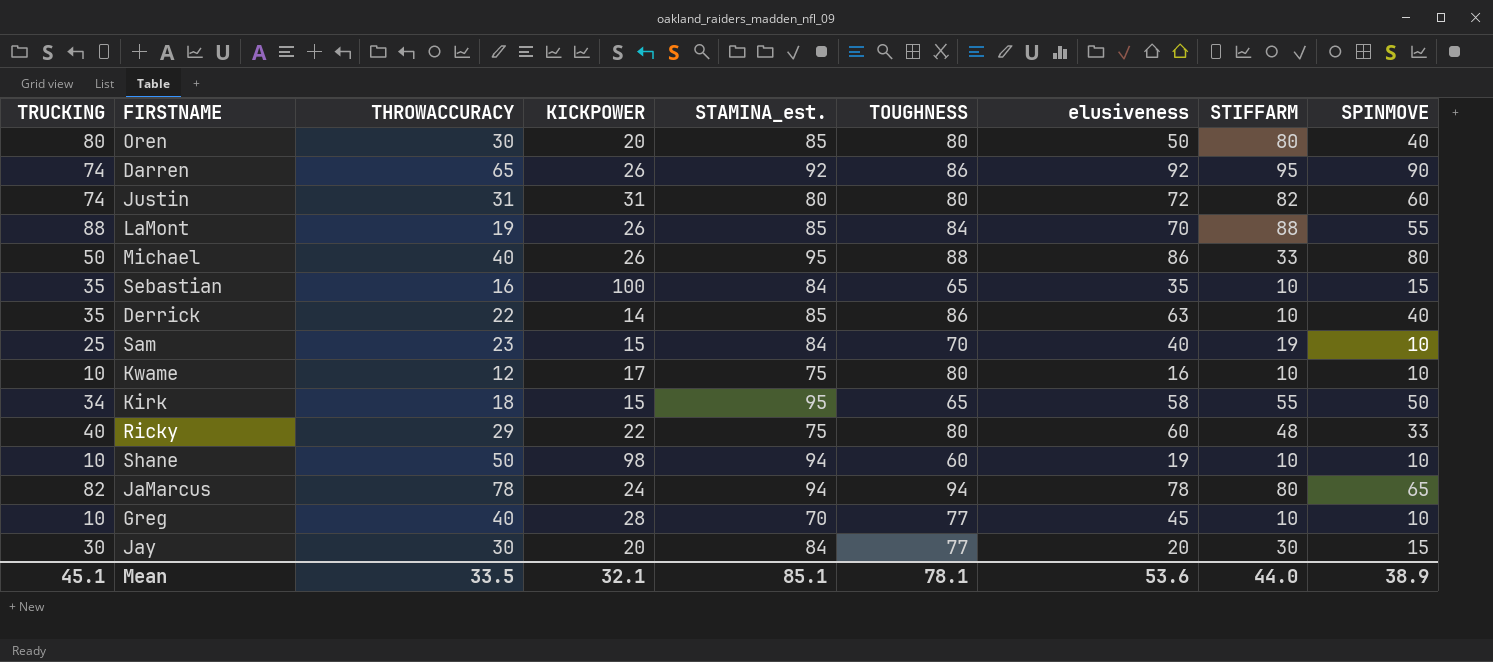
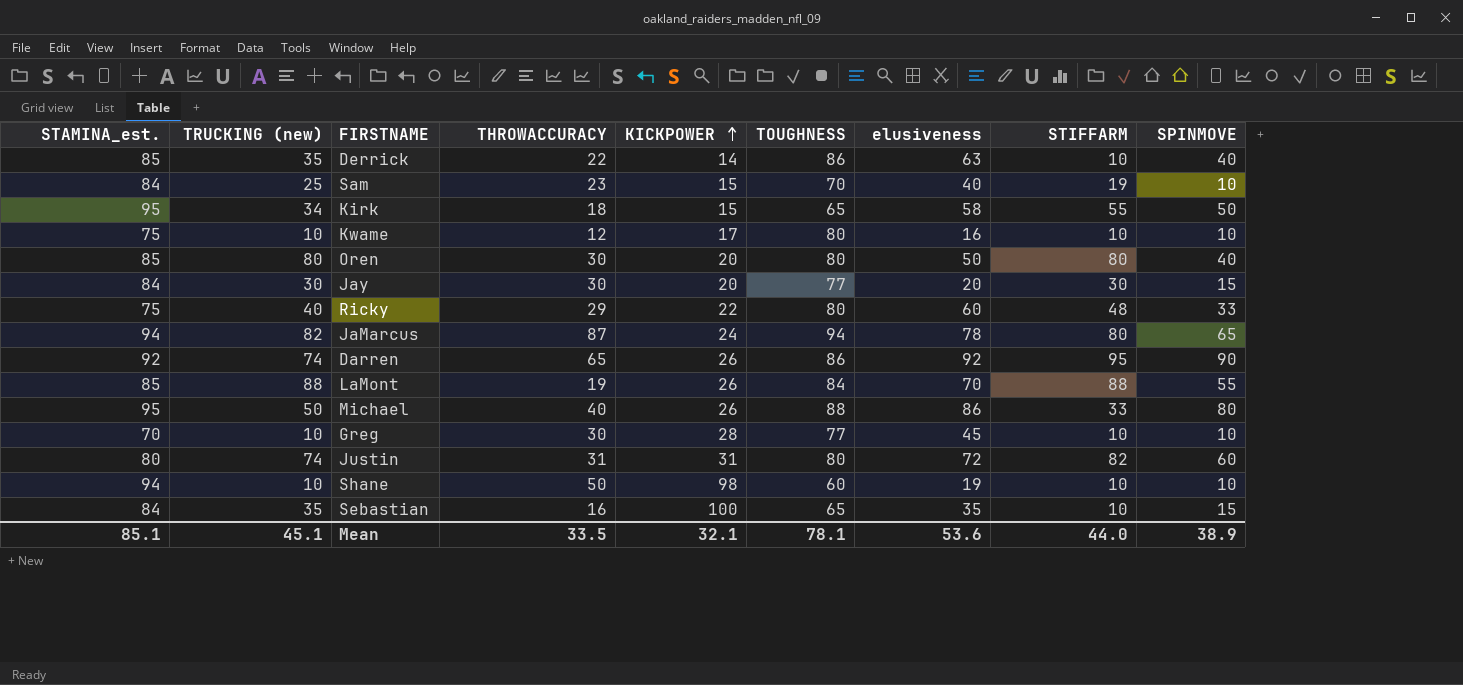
row order: none -> KICKPOWER ascending
column STAMINA_est. | position: 5 -> 1
column name: TRUCKING -> TRUCKING (new)
JaMarcus | THROWACCURACY: 78 -> 87
Greg | THROWACCURACY: 40 -> 30

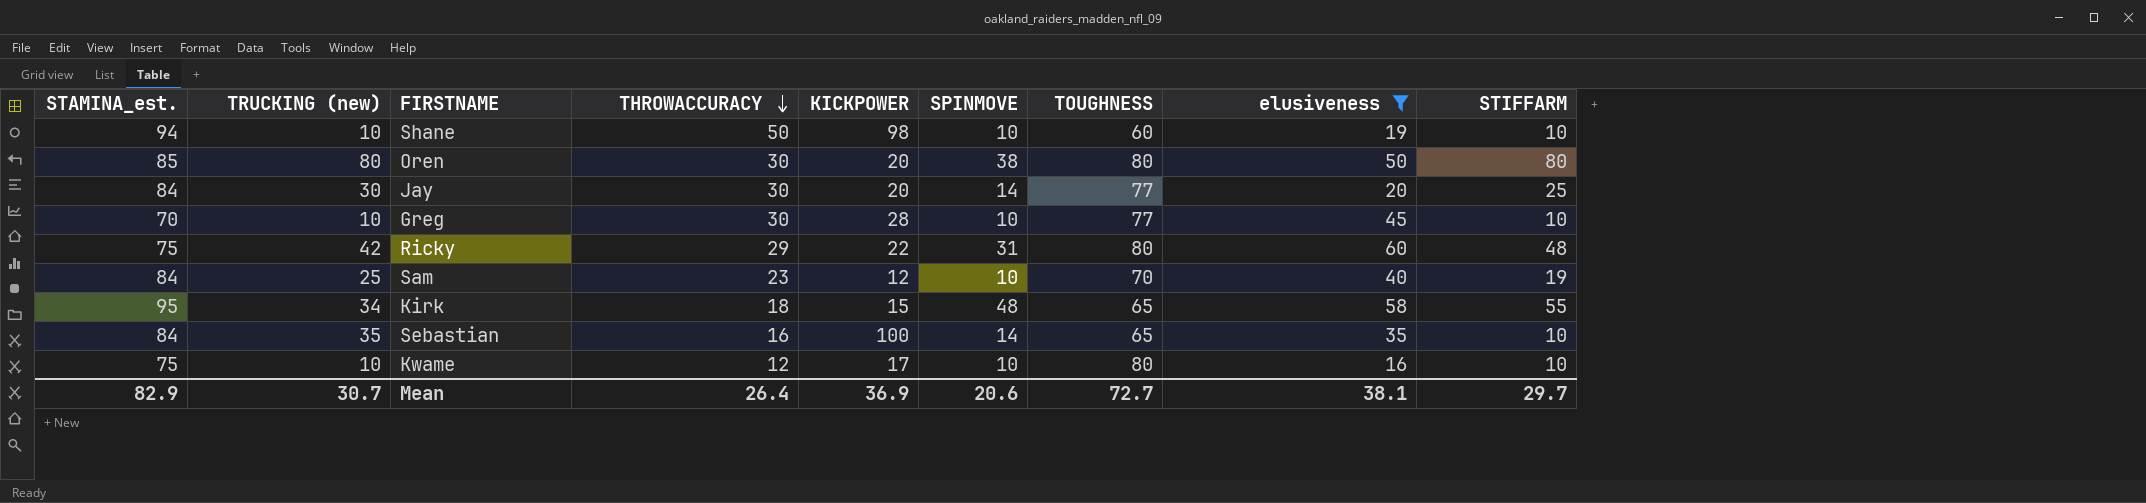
filter: none -> elusiveness <= 60
row order: KICKPOWER ascending -> THROWACCURACY descending
column SPINMOVE | position: 9 -> 6
Oren | SPINMOVE: 40 -> 38
Jay | SPINMOVE: 15 -> 14
Jay | STIFFARM: 30 -> 25
Ricky | TRUCKING (new): 40 -> 42
Ricky | SPINMOVE: 33 -> 31
Sam | KICKPOWER: 15 -> 12
Kirk | SPINMOVE: 50 -> 48
Sebastian | SPINMOVE: 15 -> 14
Mean | STAMINA_est.: 85.1 -> 82.9
Mean | TRUCKING (new): 45.1 -> 30.7
Mean | THROWACCURACY: 33.5 -> 26.4
Mean | KICKPOWER: 32.1 -> 36.9
Mean | SPINMOVE: 38.9 -> 20.6
Mean | TOUGHNESS: 78.1 -> 72.7
Mean | elusiveness: 53.6 -> 38.1
Mean | STIFFARM: 44.0 -> 29.7

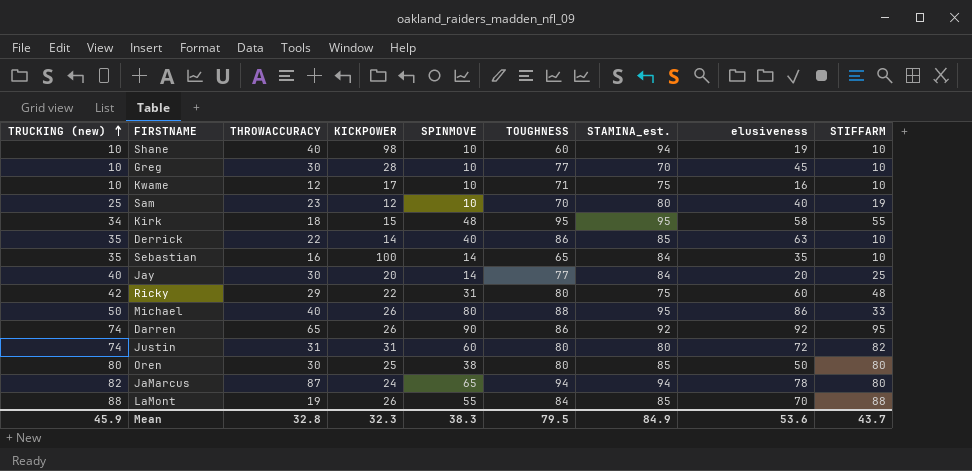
filter: elusiveness <= 60 -> none
row order: THROWACCURACY descending -> TRUCKING (new) ascending
column STAMINA_est. | position: 1 -> 7
Shane | THROWACCURACY: 50 -> 40
Kwame | TOUGHNESS: 80 -> 71
Sam | STAMINA_est.: 84 -> 80
Kirk | TOUGHNESS: 65 -> 95
Jay | TRUCKING (new): 30 -> 40
Oren | KICKPOWER: 20 -> 25
Mean | TRUCKING (new): 30.7 -> 45.9
Mean | THROWACCURACY: 26.4 -> 32.8
Mean | KICKPOWER: 36.9 -> 32.3
Mean | SPINMOVE: 20.6 -> 38.3
Mean | TOUGHNESS: 72.7 -> 79.5
Mean | STAMINA_est.: 82.9 -> 84.9
Mean | elusiveness: 38.1 -> 53.6
Mean | STIFFARM: 29.7 -> 43.7

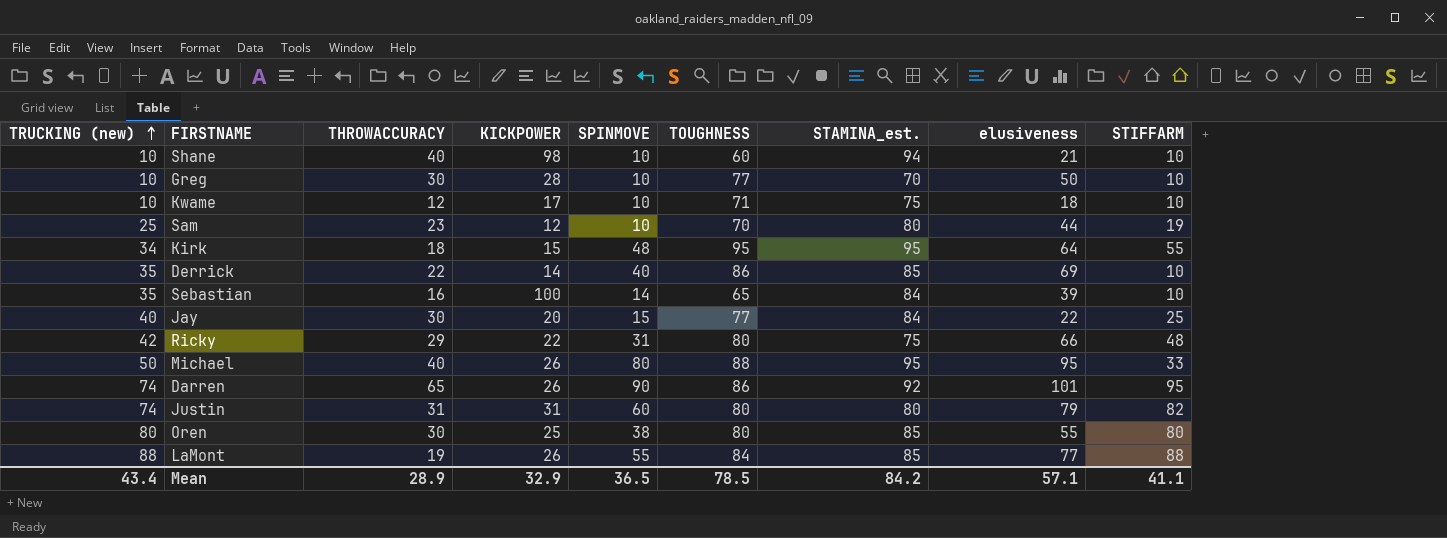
row JaMarcus: 82 | 87 | 24 | 65 | 94 | 94 | 78 | 80 -> none
Shane | elusiveness: 19 -> 21
Greg | elusiveness: 45 -> 50
Kwame | elusiveness: 16 -> 18
Sam | elusiveness: 40 -> 44
Kirk | elusiveness: 58 -> 64
Derrick | elusiveness: 63 -> 69
Sebastian | elusiveness: 35 -> 39
Jay | SPINMOVE: 14 -> 15
Jay | elusiveness: 20 -> 22
Ricky | elusiveness: 60 -> 66
Michael | elusiveness: 86 -> 95
Darren | elusiveness: 92 -> 101
Justin | elusiveness: 72 -> 79
Oren | elusiveness: 50 -> 55
LaMont | elusiveness: 70 -> 77
Mean | TRUCKING (new): 45.9 -> 43.4
Mean | THROWACCURACY: 32.8 -> 28.9
Mean | KICKPOWER: 32.3 -> 32.9
Mean | SPINMOVE: 38.3 -> 36.5
Mean | TOUGHNESS: 79.5 -> 78.5
Mean | STAMINA_est.: 84.9 -> 84.2
Mean | elusiveness: 53.6 -> 57.1
Mean | STIFFARM: 43.7 -> 41.1

